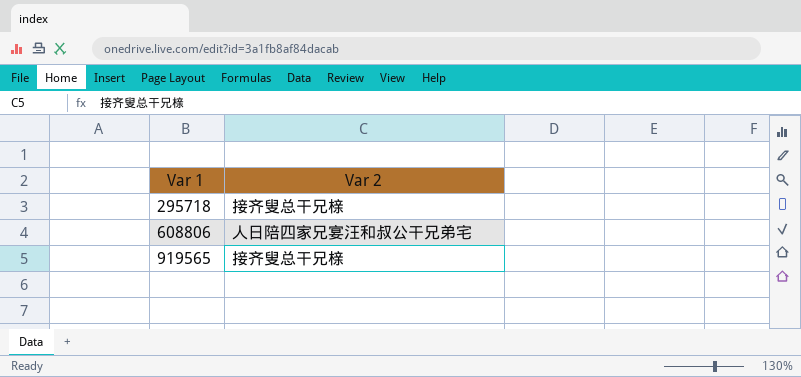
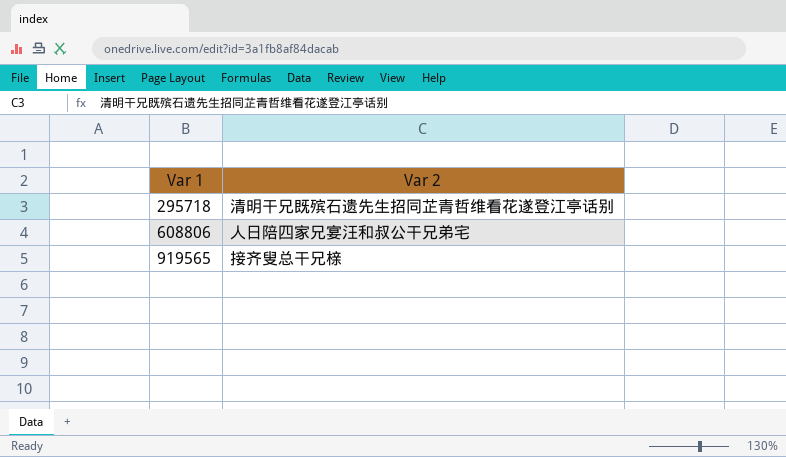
295718 | Var 2: 接齐叟总干兄榇 -> 清明干兄既殡石遗先生招同芷青哲维看花遂登江亭话别

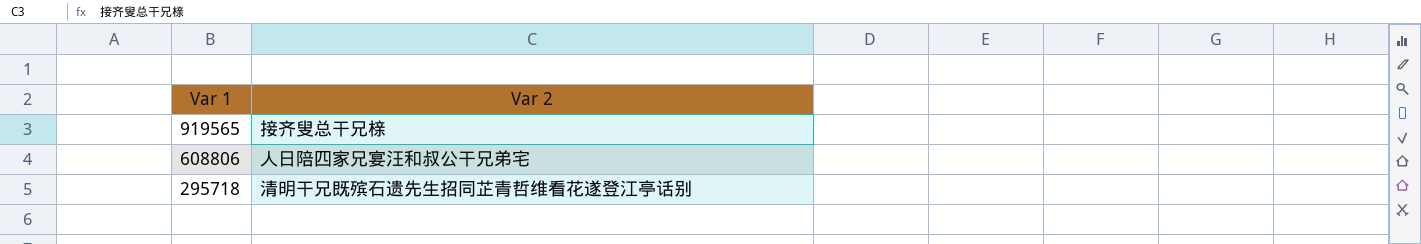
row order: Var 1 ascending -> Var 1 descending

